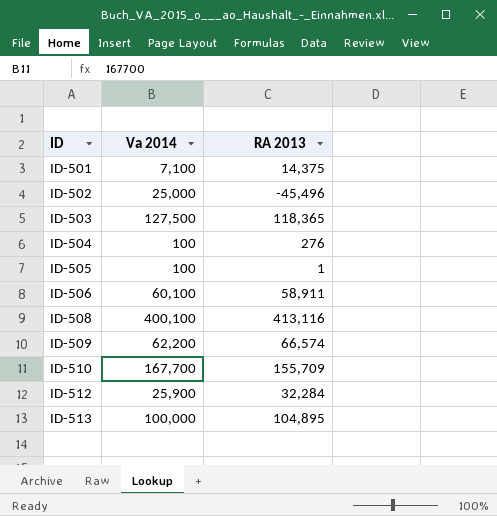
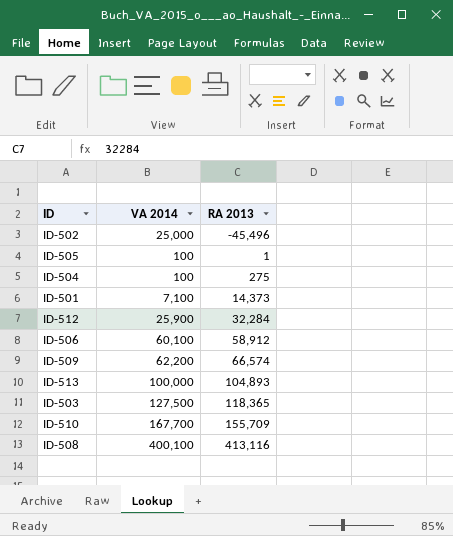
row order: ID ascending -> RA 2013 ascending
column name: Va 2014 -> VA 2014
ID-504 | RA 2013: 276 -> 275
ID-501 | RA 2013: 14,375 -> 14,373
ID-506 | RA 2013: 58,911 -> 58,912
ID-513 | RA 2013: 104,895 -> 104,893

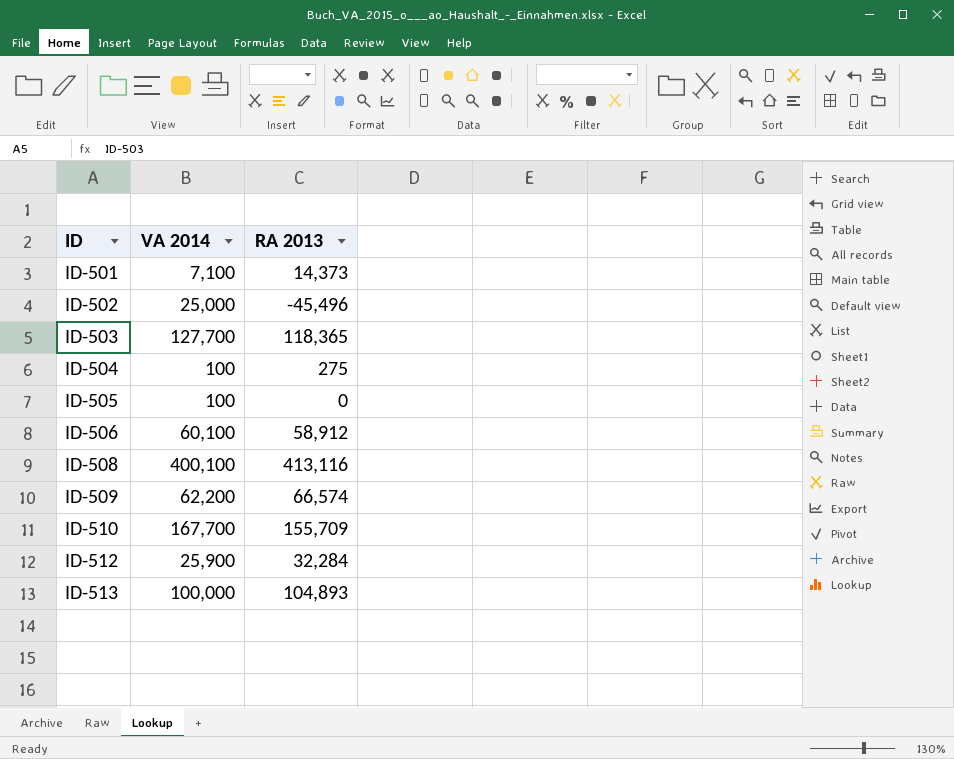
row order: RA 2013 ascending -> ID ascending
ID-503 | VA 2014: 127,500 -> 127,700
ID-505 | RA 2013: 1 -> 0

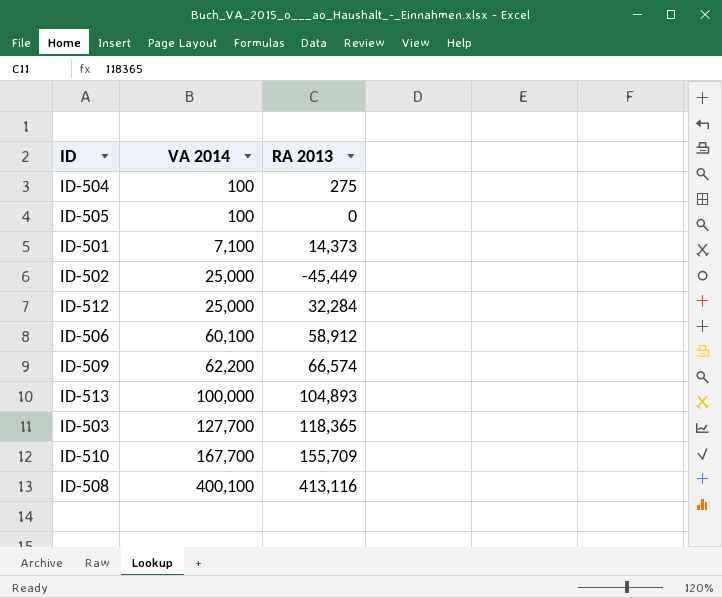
row order: ID ascending -> VA 2014 ascending
ID-502 | RA 2013: -45,496 -> -45,449
ID-512 | VA 2014: 25,900 -> 25,000

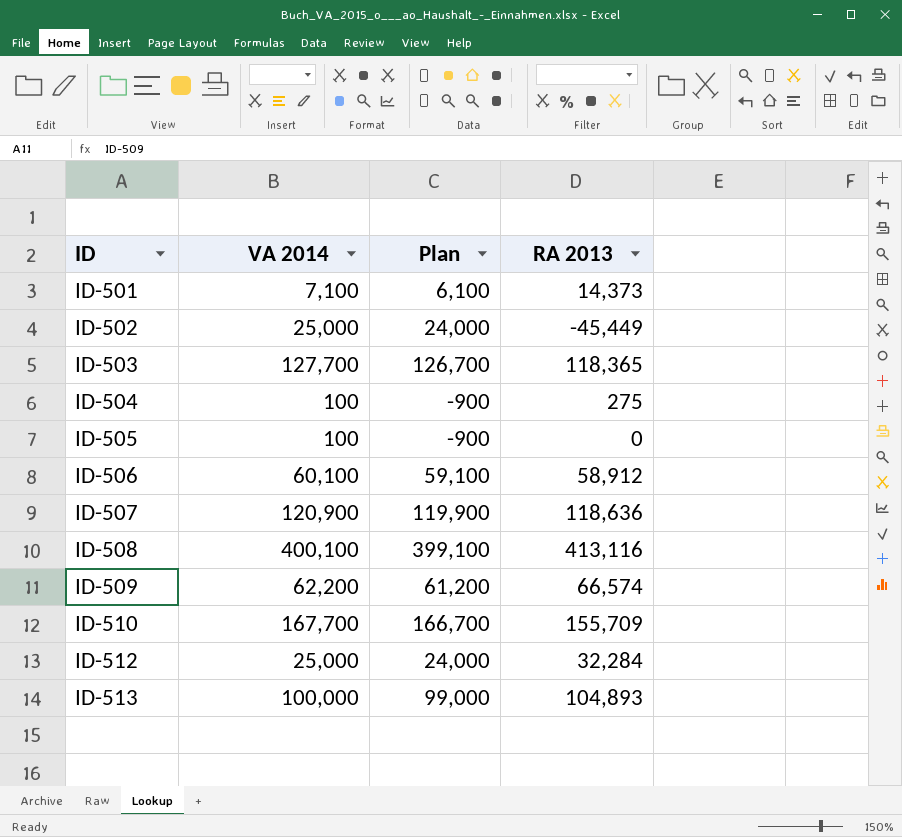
row order: VA 2014 ascending -> ID ascending
column Plan | formula: none -> [VA 2014] - 1000
row ID-507: none -> 120,900 | 119,900 | 118,636

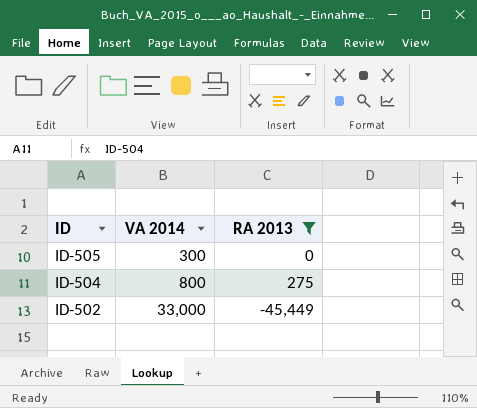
filter: none -> RA 2013 <= 275
row order: ID ascending -> ID descending
column Plan | formula: [VA 2014] - 1000 -> none
ID-505 | VA 2014: 100 -> 300
ID-504 | VA 2014: 100 -> 800
ID-502 | VA 2014: 25,000 -> 33,000

